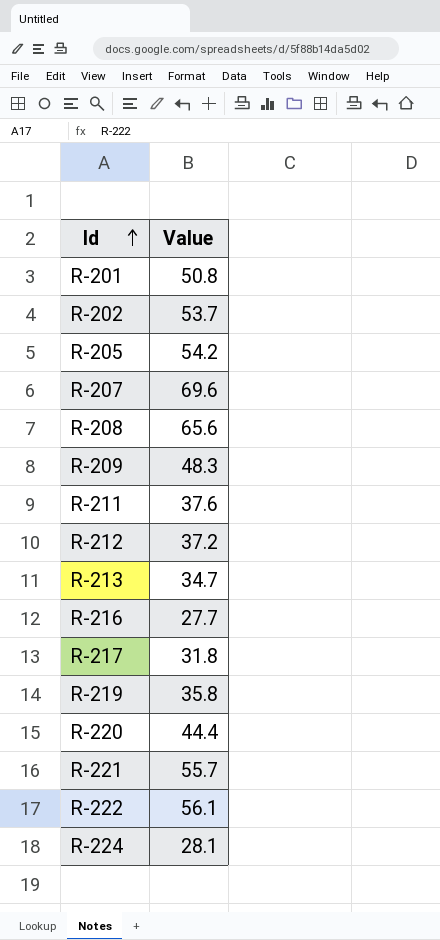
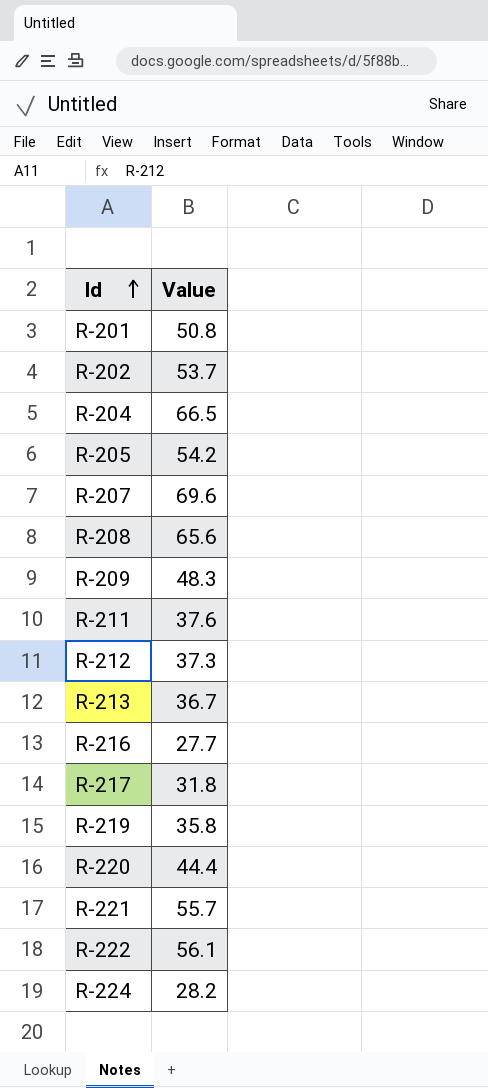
row R-204: none -> 66.5
R-212 | Value: 37.2 -> 37.3
R-213 | Value: 34.7 -> 36.7
R-224 | Value: 28.1 -> 28.2

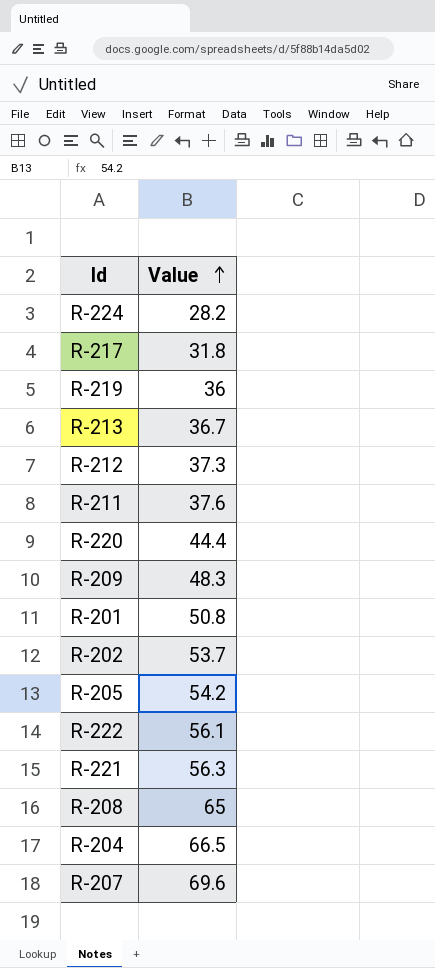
row order: Id ascending -> Value ascending
row R-216: 27.7 -> none
R-219 | Value: 35.8 -> 36
R-221 | Value: 55.7 -> 56.3
R-208 | Value: 65.6 -> 65

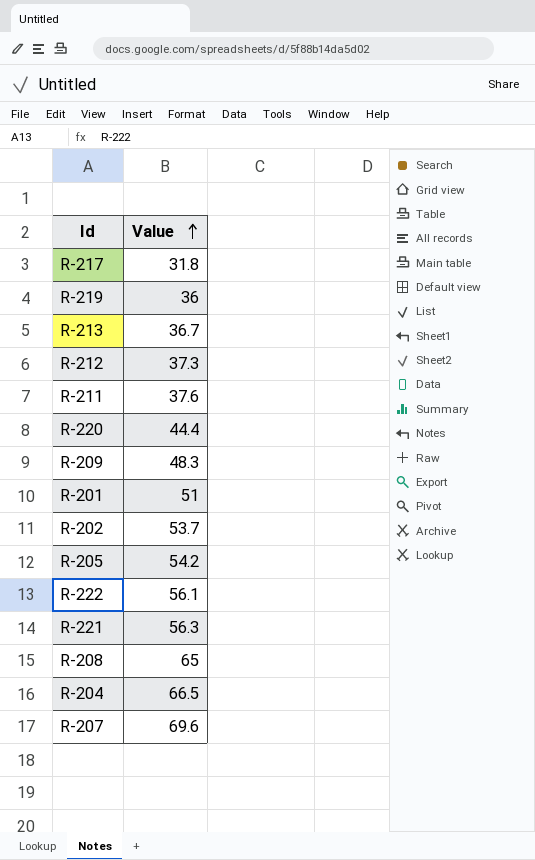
row R-224: 28.2 -> none
R-201 | Value: 50.8 -> 51

